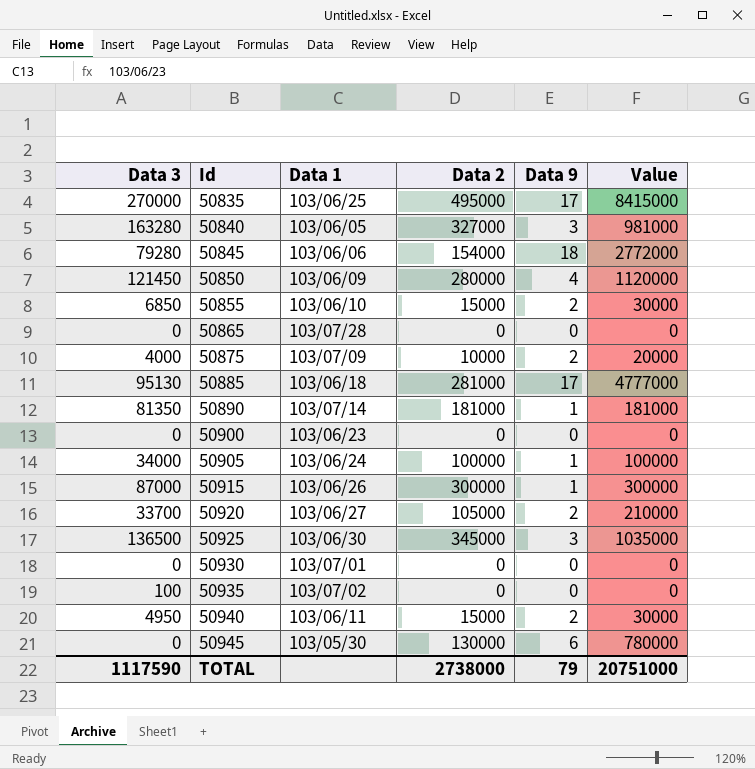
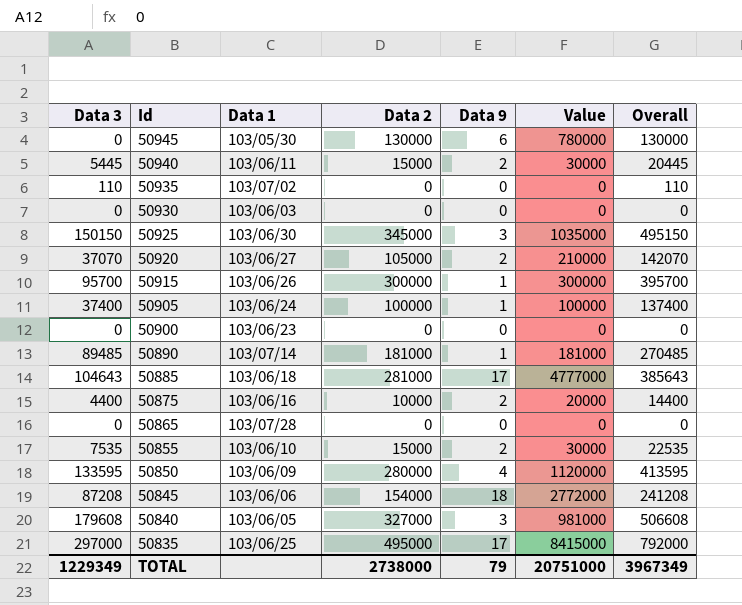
row order: Id ascending -> Id descending
column Overall | formula: none -> [Data 3] + [Data 2]
50940 | Data 3: 4950 -> 5445
50935 | Data 3: 100 -> 110
50930 | Data 1: 103/07/01 -> 103/06/03
50925 | Data 3: 136500 -> 150150
50920 | Data 3: 33700 -> 37070
50915 | Data 3: 87000 -> 95700
50905 | Data 3: 34000 -> 37400
50890 | Data 3: 81350 -> 89485
50885 | Data 3: 95130 -> 104643
50875 | Data 3: 4000 -> 4400
50875 | Data 1: 103/07/09 -> 103/06/16
50855 | Data 3: 6850 -> 7535
50850 | Data 3: 121450 -> 133595
50845 | Data 3: 79280 -> 87208
50840 | Data 3: 163280 -> 179608
50835 | Data 3: 270000 -> 297000
TOTAL | Data 3: 1117590 -> 1229349

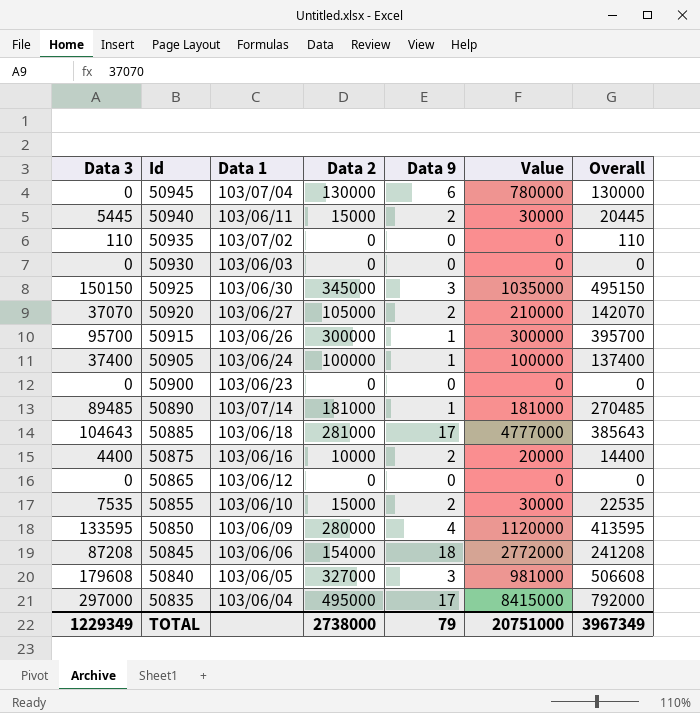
50945 | Data 1: 103/05/30 -> 103/07/04
50865 | Data 1: 103/07/28 -> 103/06/12
50835 | Data 1: 103/06/25 -> 103/06/04

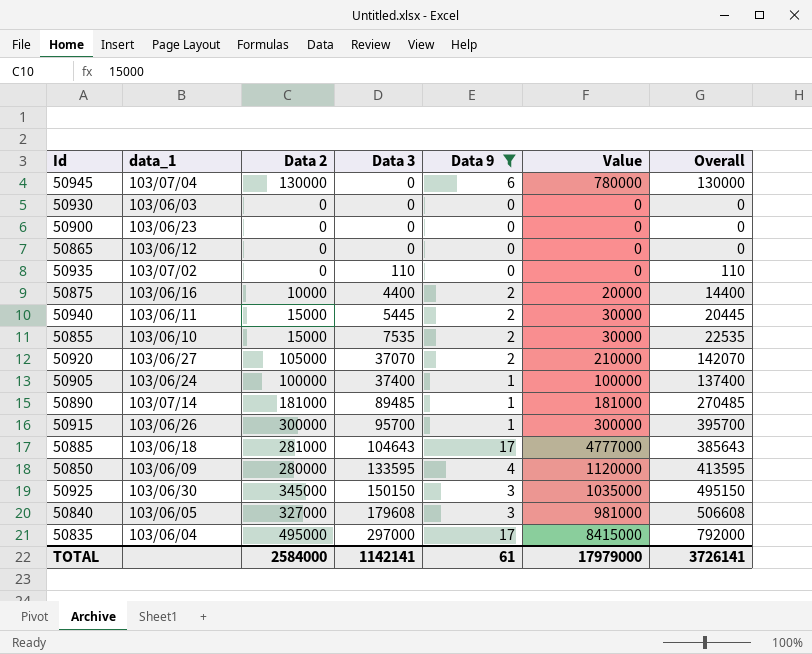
filter: none -> Data 9 != 18
row order: Id descending -> Data 3 ascending
column name: Data 1 -> data_1
column Data 3 | position: 1 -> 4
TOTAL | Data 2: 2738000 -> 2584000
TOTAL | Data 3: 1229349 -> 1142141
TOTAL | Data 9: 79 -> 61
TOTAL | Value: 20751000 -> 17979000
TOTAL | Overall: 3967349 -> 3726141

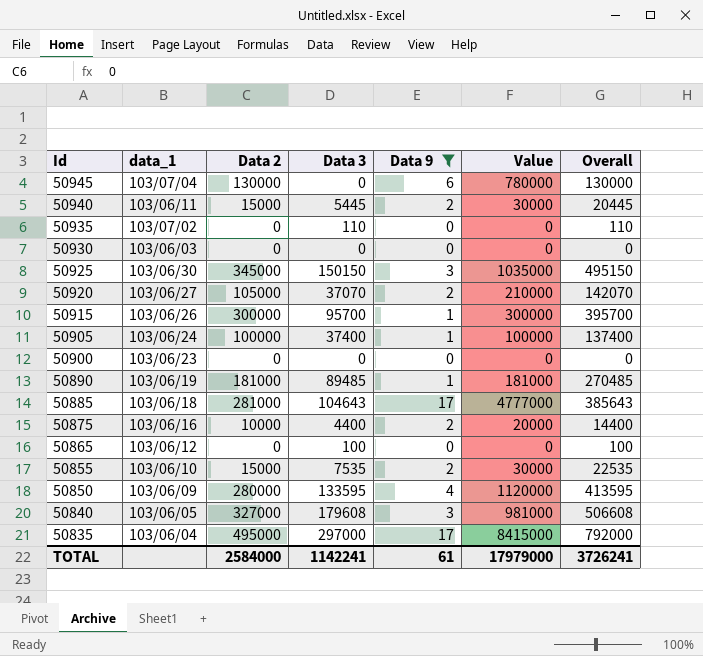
row order: Data 3 ascending -> Id descending
50890 | data_1: 103/07/14 -> 103/06/19
50865 | Data 3: 0 -> 100
50865 | Overall: 0 -> 100
TOTAL | Data 3: 1142141 -> 1142241
TOTAL | Overall: 3726141 -> 3726241

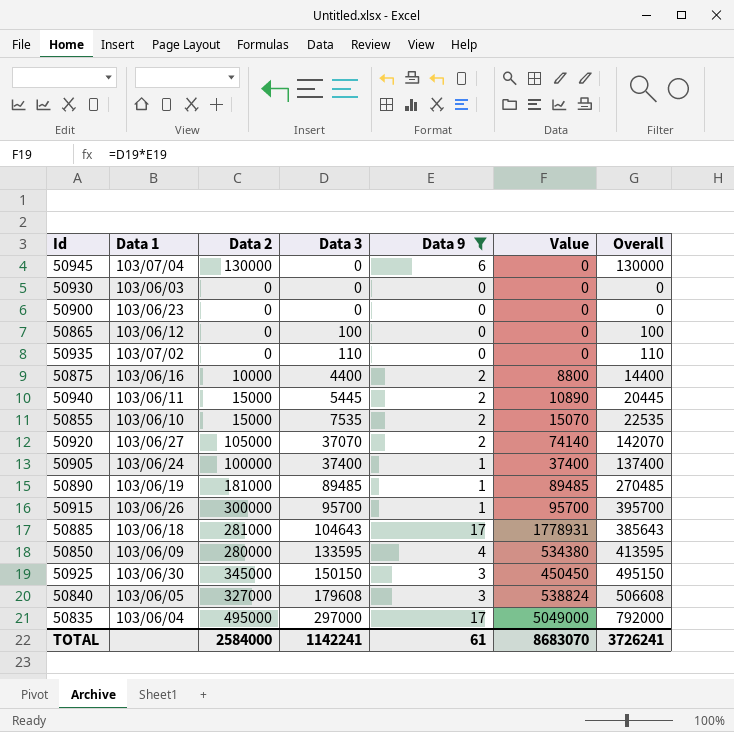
row order: Id descending -> Data 3 ascending
column name: data_1 -> Data 1
column Value | formula: [Data 2] * [Data 9] -> [Data 3] * [Data 9]
TOTAL | Value: 17979000 -> 8683070

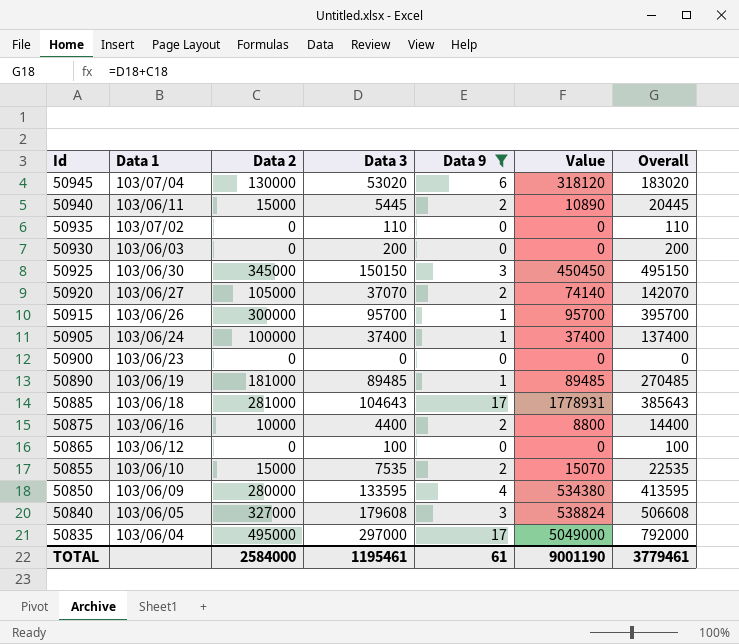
row order: Data 3 ascending -> Id descending
50945 | Data 3: 0 -> 53020
50945 | Value: 0 -> 318120
50945 | Overall: 130000 -> 183020
50930 | Data 3: 0 -> 200
50930 | Overall: 0 -> 200
TOTAL | Data 3: 1142241 -> 1195461
TOTAL | Value: 8683070 -> 9001190
TOTAL | Overall: 3726241 -> 3779461

